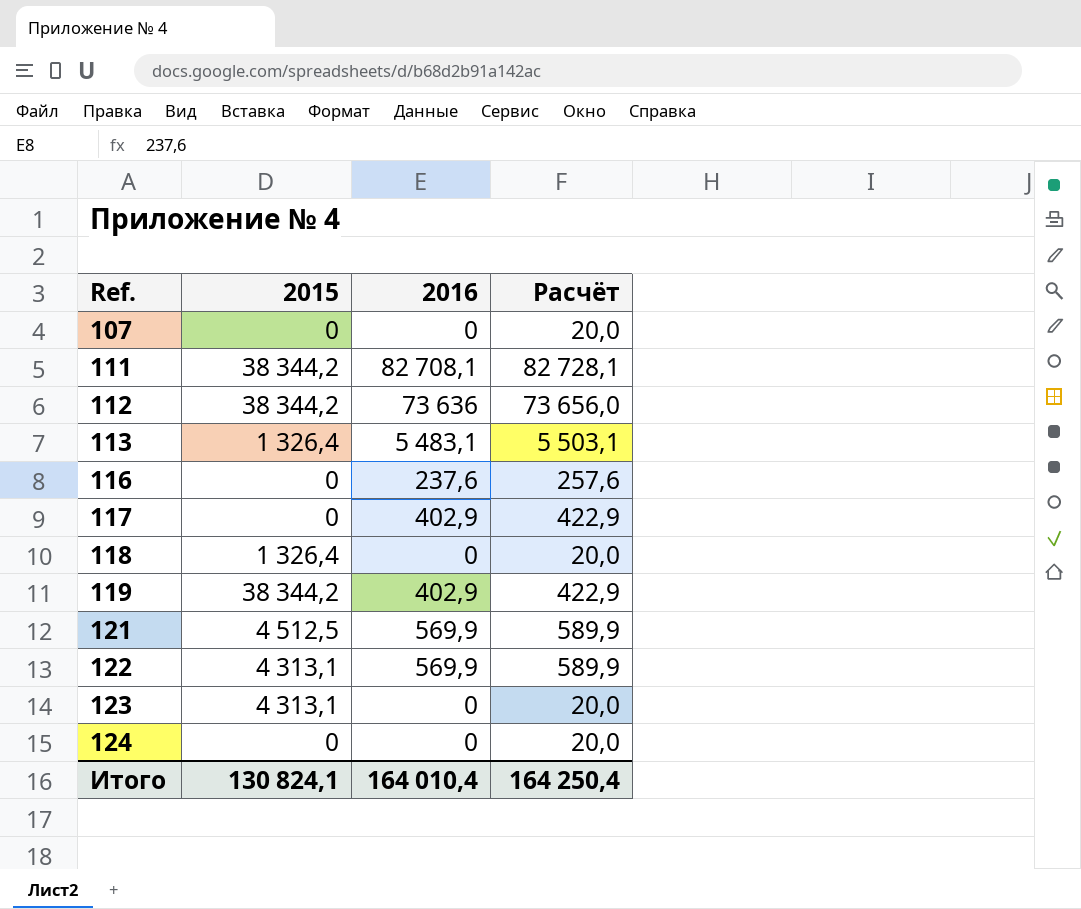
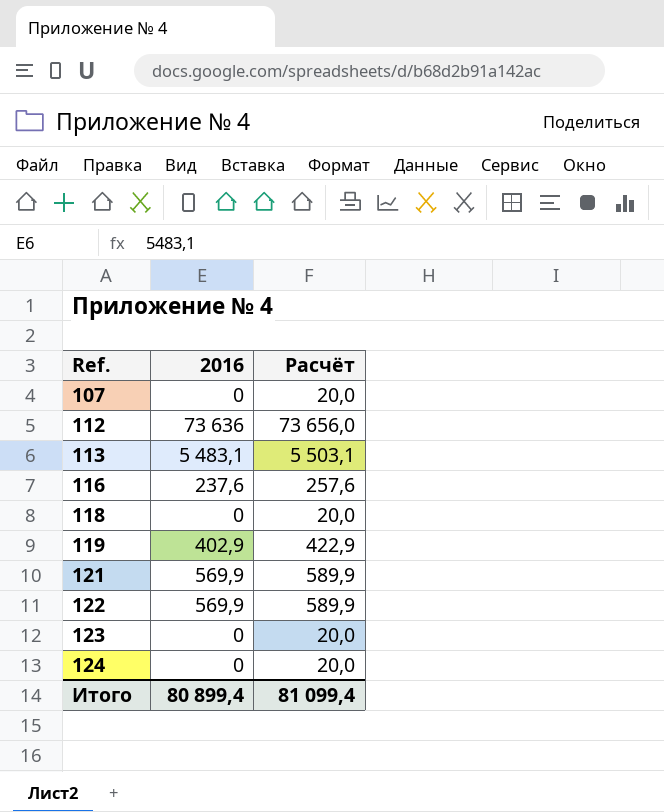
column 2015 | position: 2 -> none
row 111: 38 344,2 | 82 708,1 | 82 728,1 -> none
row 117: 0 | 402,9 | 422,9 -> none
Итого | 2016: 164 010,4 -> 80 899,4
Итого | Расчёт: 164 250,4 -> 81 099,4

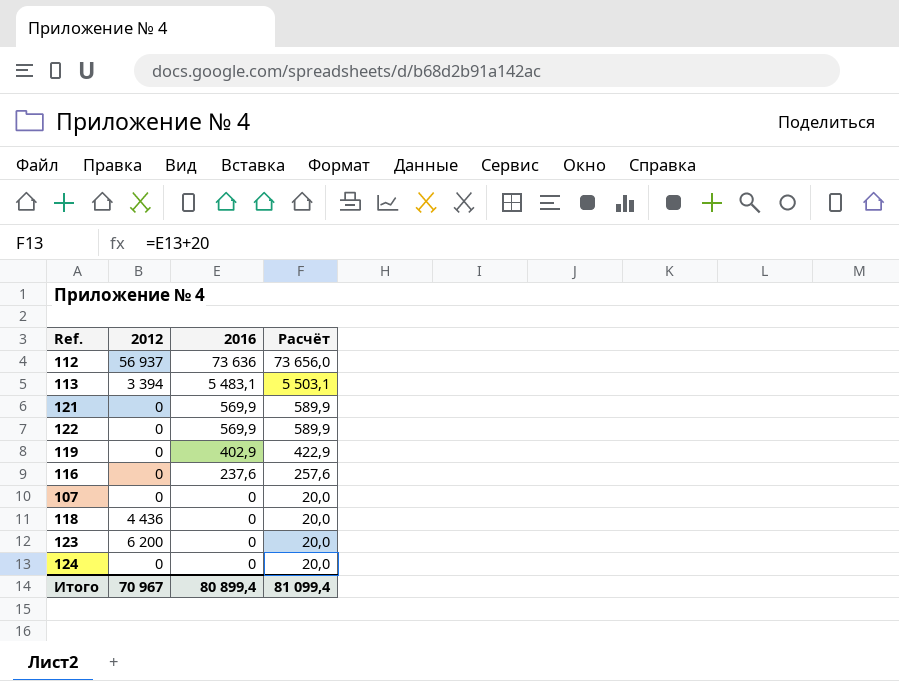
row order: Ref. ascending -> 2016 descending
column 2012 | position: none -> 2

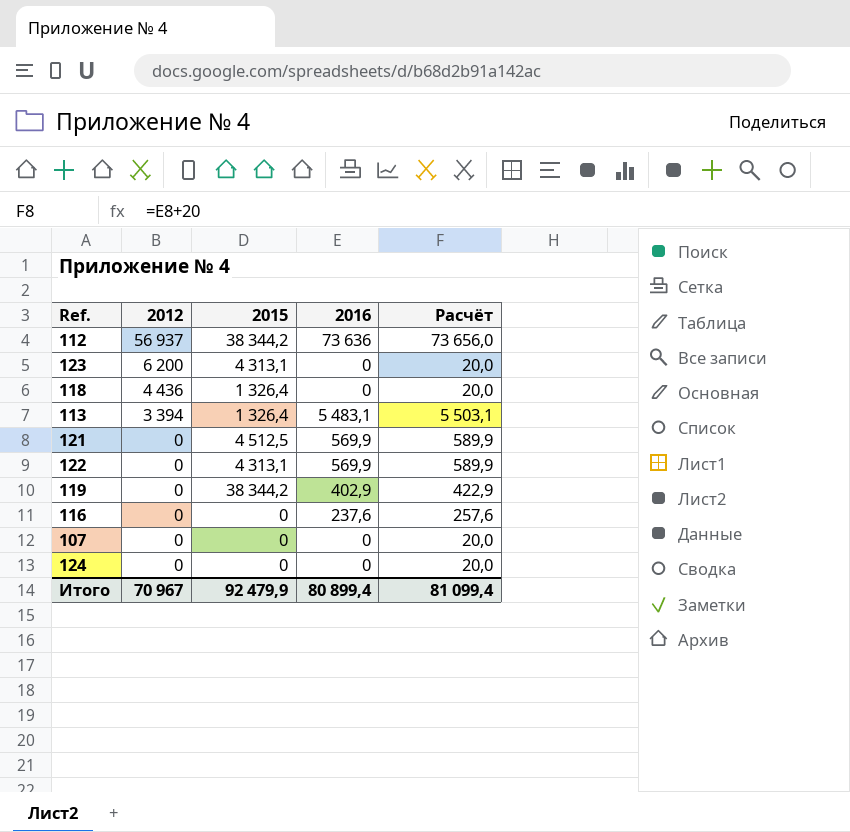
row order: 2016 descending -> 2012 descending
column 2015 | position: none -> 3

